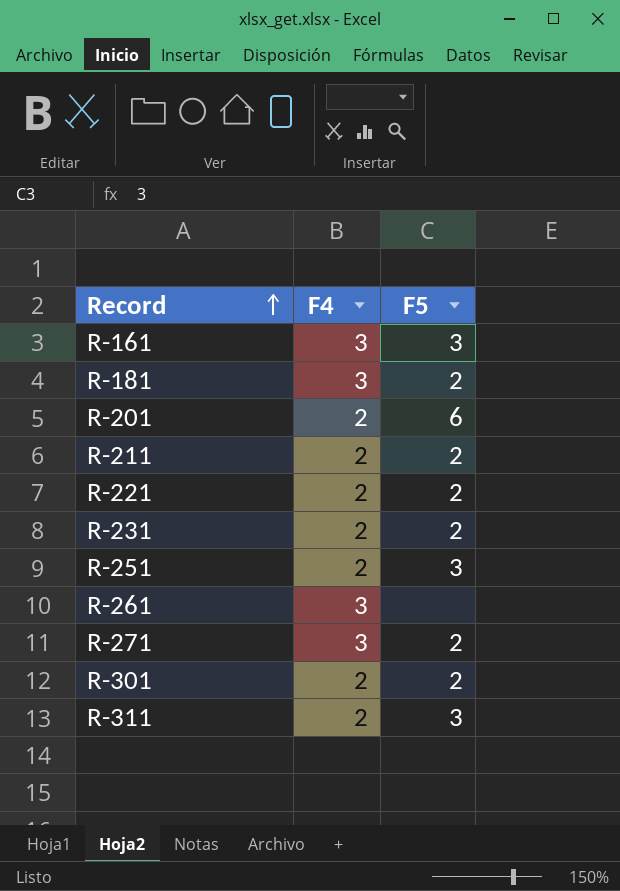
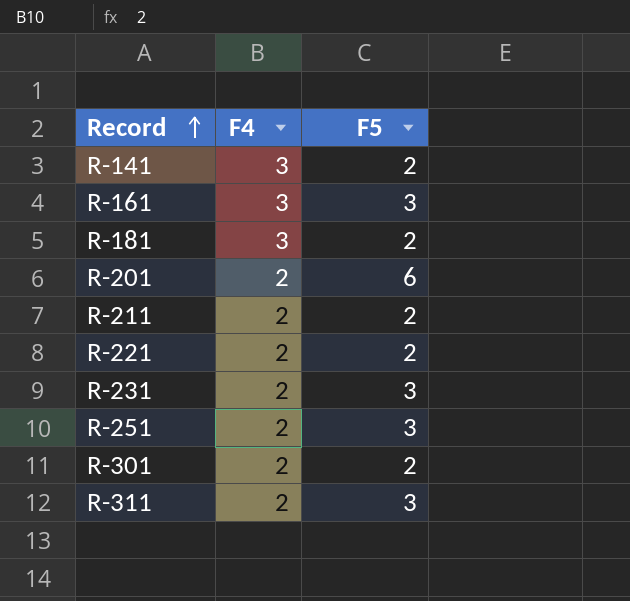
row R-261: 3 | none -> none
row R-271: 3 | 2 -> none
row R-141: none -> 3 | 2
R-231 | F5: 2 -> 3

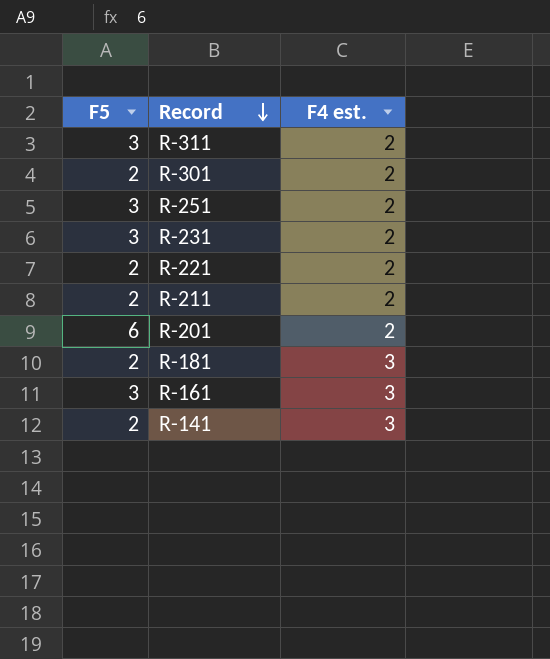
row order: Record ascending -> Record descending
column F5 | position: 3 -> 1
column name: F4 -> F4 est.

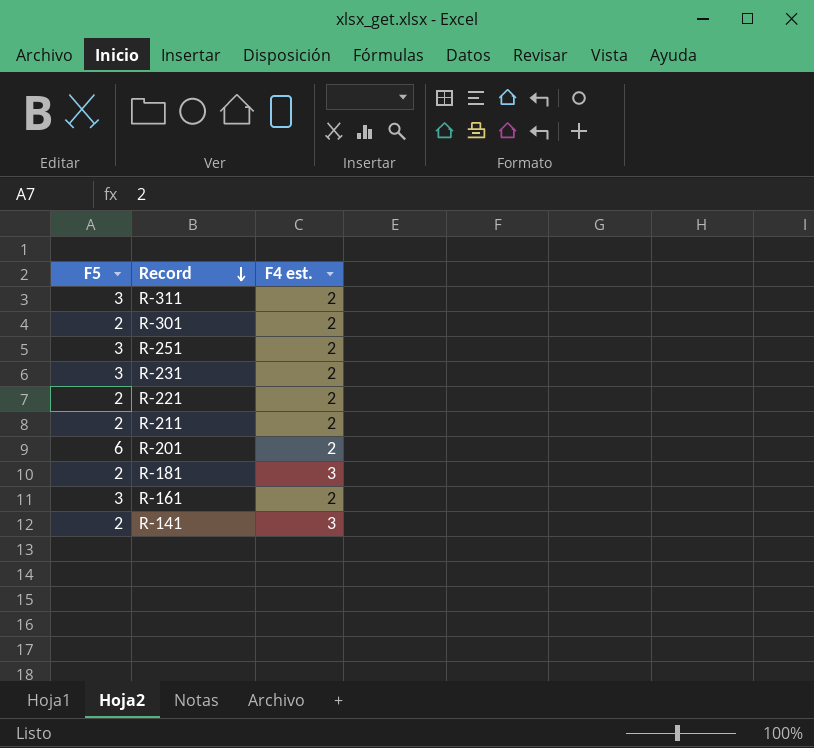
R-161 | F4 est.: 3 -> 2

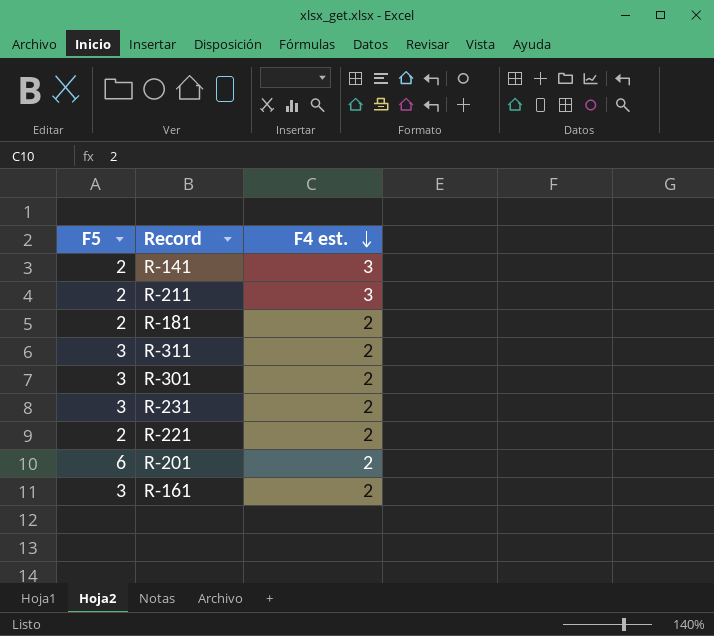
row order: Record descending -> F4 est. descending
row R-251: 3 | 2 -> none
R-211 | F4 est.: 2 -> 3
R-181 | F4 est.: 3 -> 2
R-301 | F5: 2 -> 3

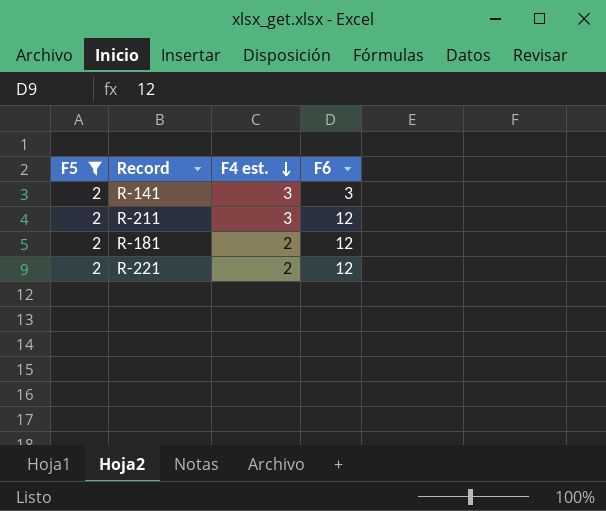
filter: none -> F5 = 2
column F6 | position: none -> 4

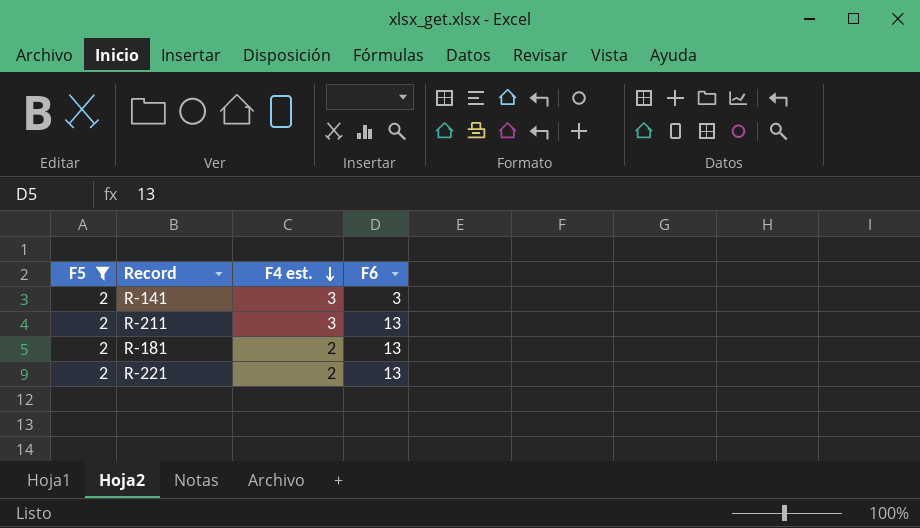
R-211 | F6: 12 -> 13
R-181 | F6: 12 -> 13
R-221 | F6: 12 -> 13

